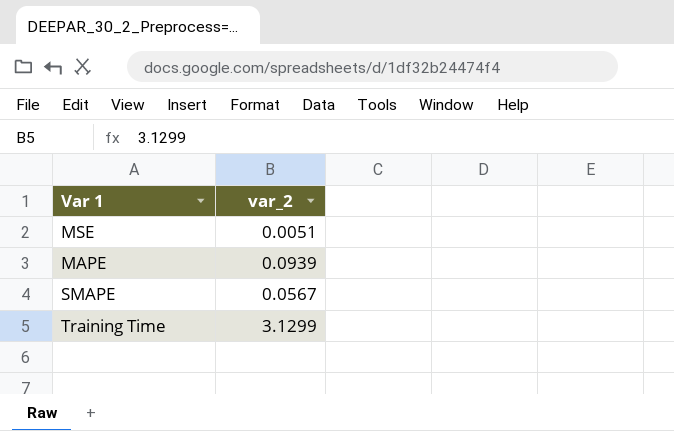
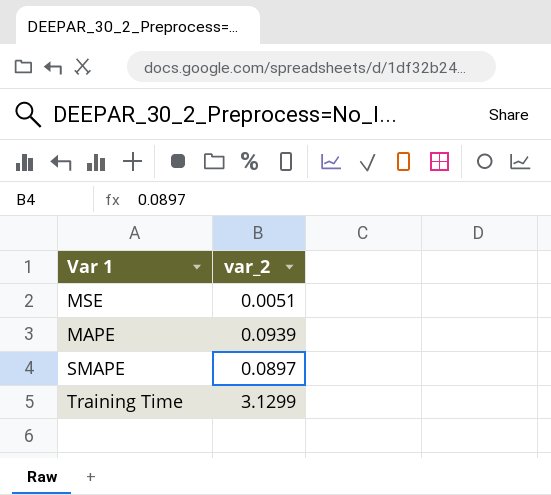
SMAPE | var_2: 0.0567 -> 0.0897

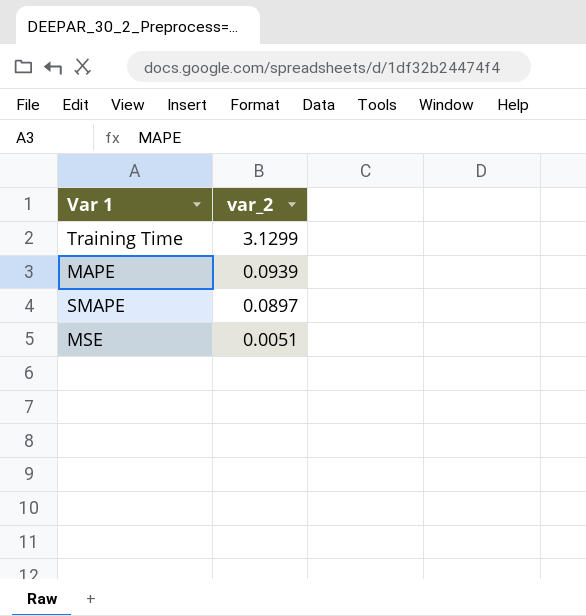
row order: none -> var_2 descending

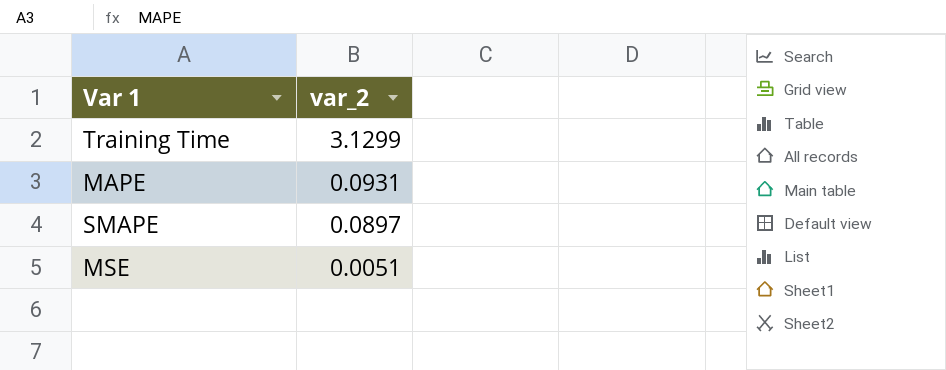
MAPE | var_2: 0.0939 -> 0.0931

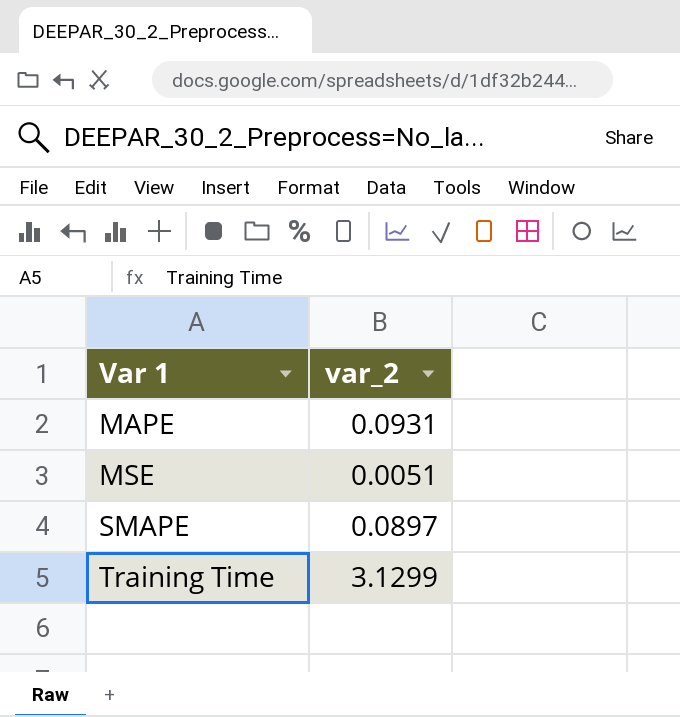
row order: var_2 descending -> Var 1 ascending

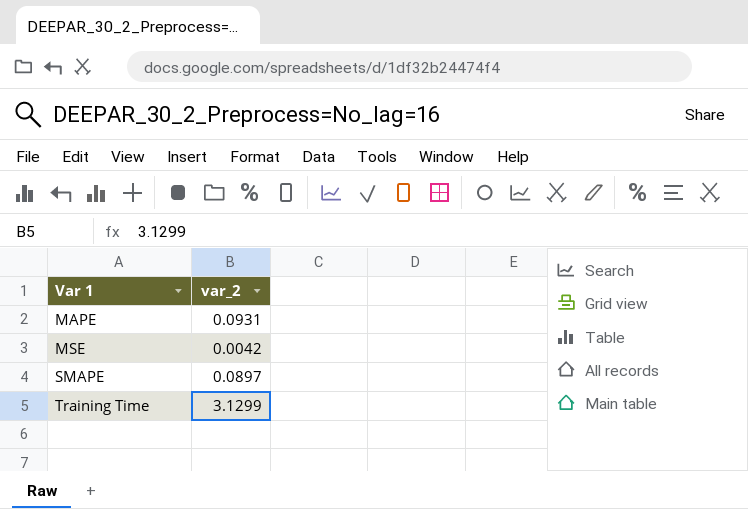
MSE | var_2: 0.0051 -> 0.0042

